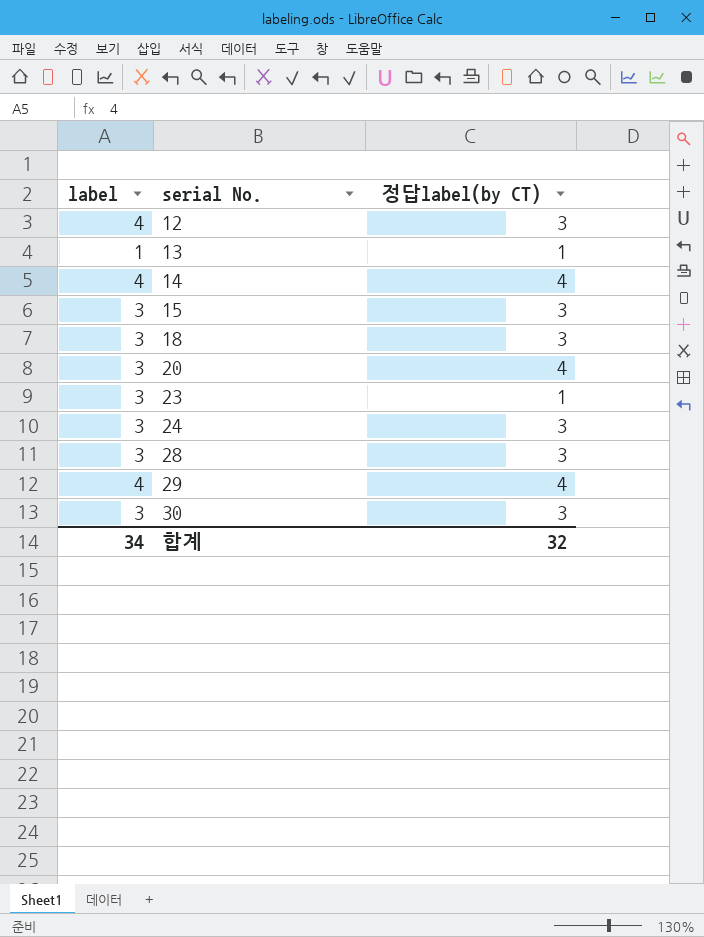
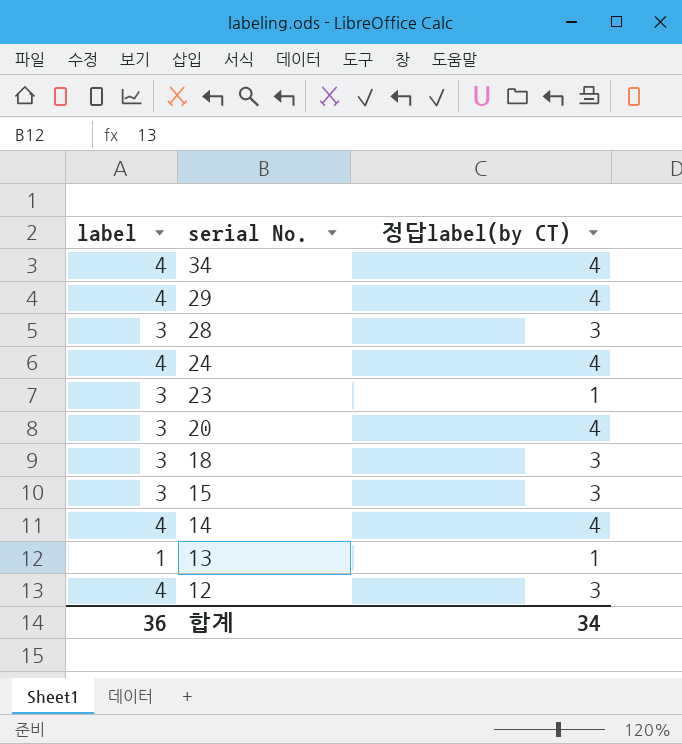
row order: serial No. ascending -> serial No. descending
row 30: 3 | 3 -> none
row 34: none -> 4 | 4
24 | label: 3 -> 4
24 | 정답label(by CT): 3 -> 4
합계 | label: 34 -> 36
합계 | 정답label(by CT): 32 -> 34

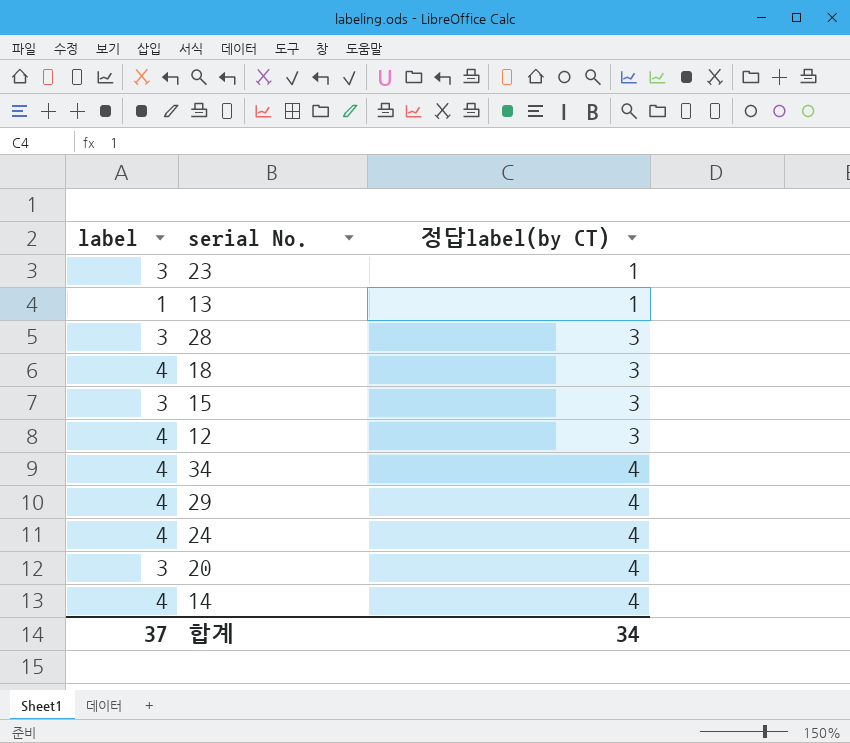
row order: serial No. descending -> 정답label(by CT) ascending
18 | label: 3 -> 4
합계 | label: 36 -> 37

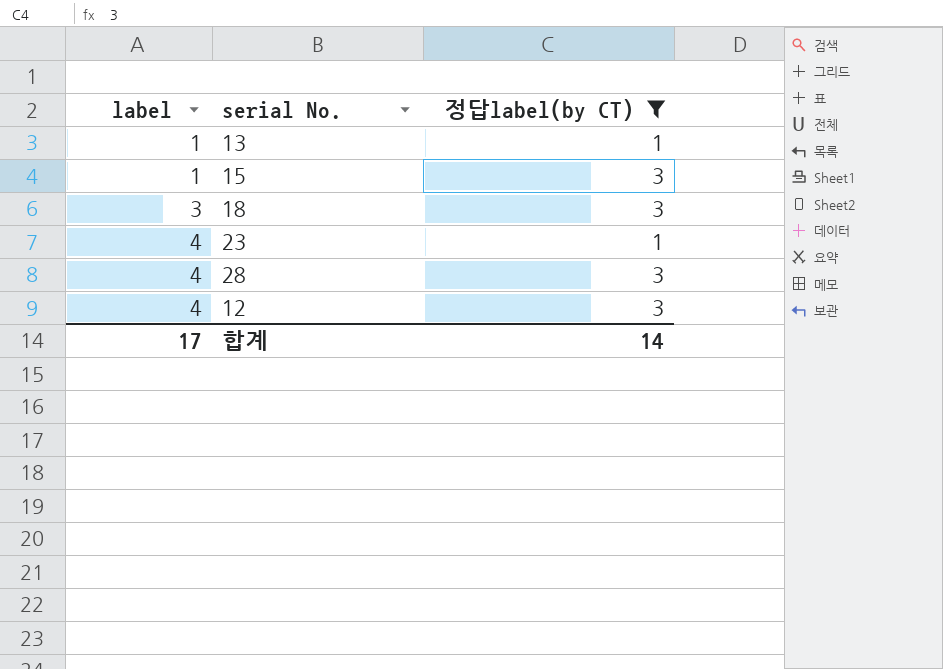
filter: none -> 정답label(by CT) != 4
row order: 정답label(by CT) ascending -> label ascending
15 | label: 3 -> 1
18 | label: 4 -> 3
23 | label: 3 -> 4
28 | label: 3 -> 4
합계 | label: 37 -> 17
합계 | 정답label(by CT): 34 -> 14

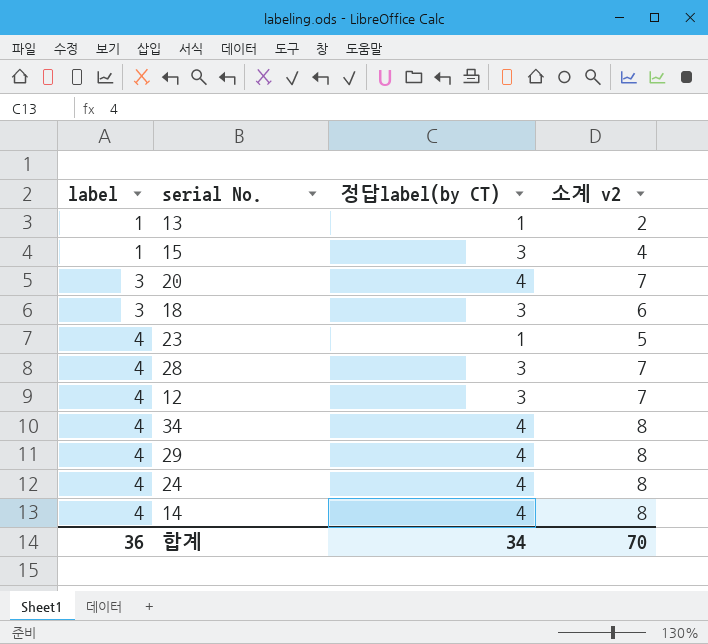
filter: 정답label(by CT) != 4 -> none
column 소계 v2 | formula: none -> [label] + [정답label(by CT)]
합계 | label: 17 -> 36
합계 | 정답label(by CT): 14 -> 34

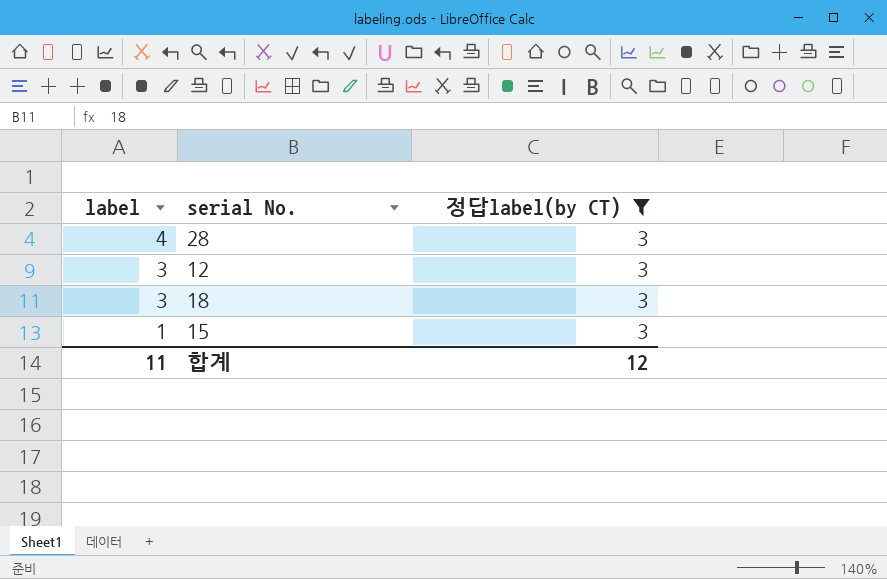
filter: none -> 정답label(by CT) = 3
row order: label ascending -> label descending
column 소계 v2 | formula: [label] + [정답label(by CT)] -> none
12 | label: 4 -> 3
합계 | label: 36 -> 11
합계 | 정답label(by CT): 34 -> 12

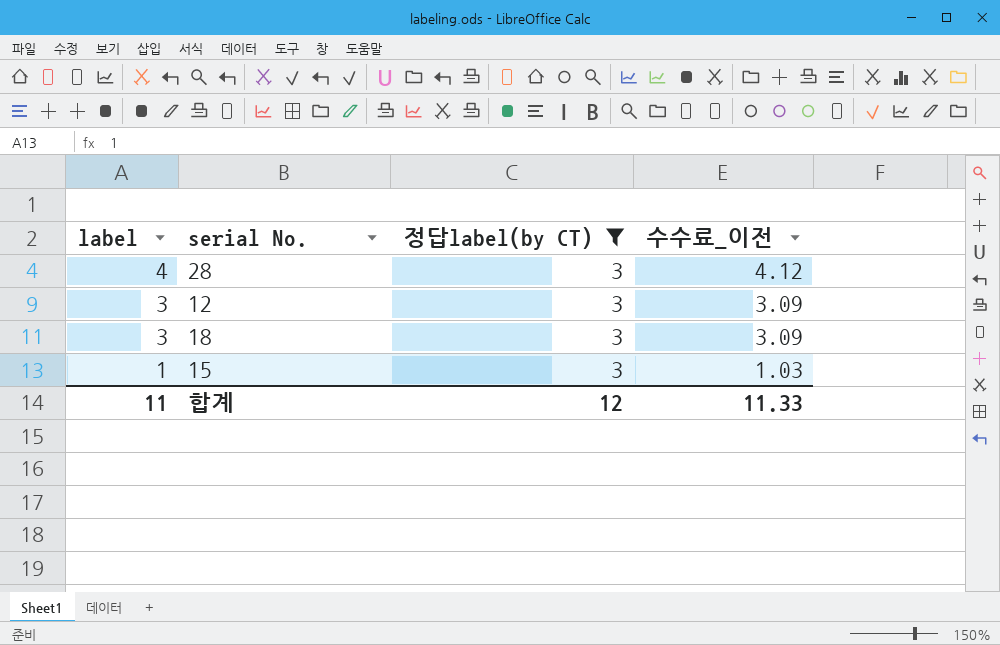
column 수수료_이전 | formula: none -> [label] * 1.03

